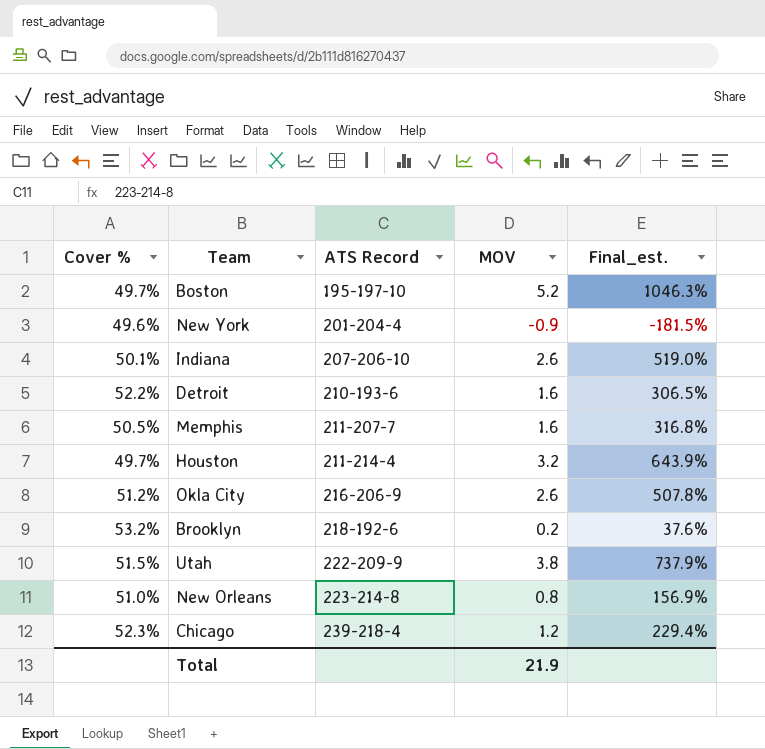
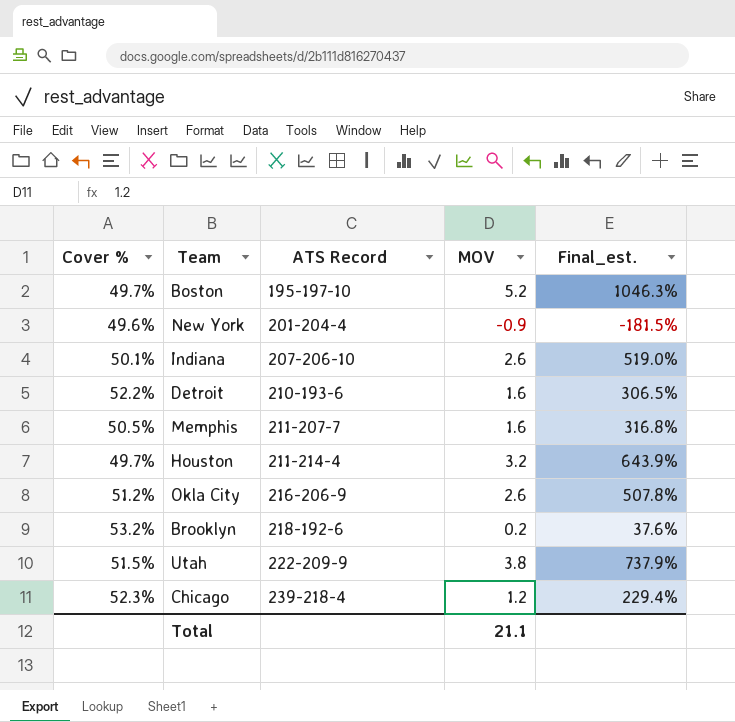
row New Orleans: 51.0% | 223-214-8 | 0.8 | 156.9% -> none
Total | MOV: 21.9 -> 21.1

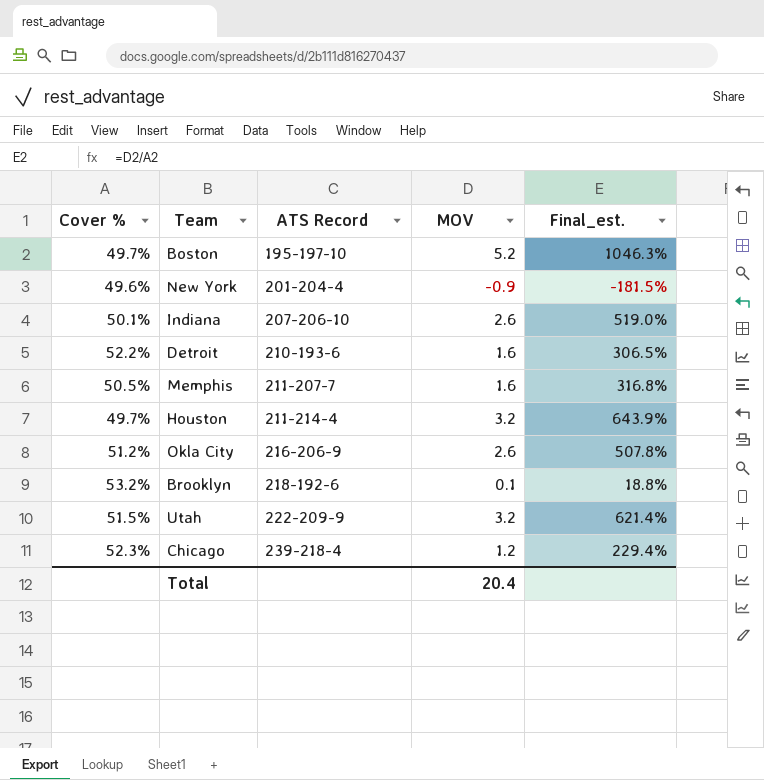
Brooklyn | MOV: 0.2 -> 0.1
Brooklyn | Final_est.: 37.6% -> 18.8%
Utah | MOV: 3.8 -> 3.2
Utah | Final_est.: 737.9% -> 621.4%
Total | MOV: 21.1 -> 20.4

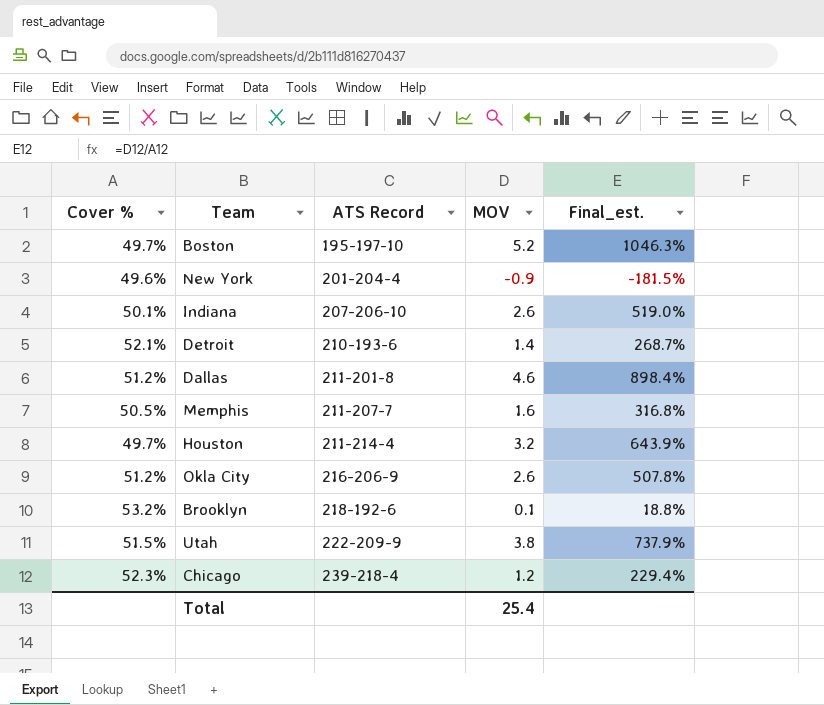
Detroit | Cover %: 52.2% -> 52.1%
Detroit | MOV: 1.6 -> 1.4
Detroit | Final_est.: 306.5% -> 268.7%
row Dallas: none -> 51.2% | 211-201-8 | 4.6 | 898.4%
Utah | MOV: 3.2 -> 3.8
Utah | Final_est.: 621.4% -> 737.9%
Total | MOV: 20.4 -> 25.4

